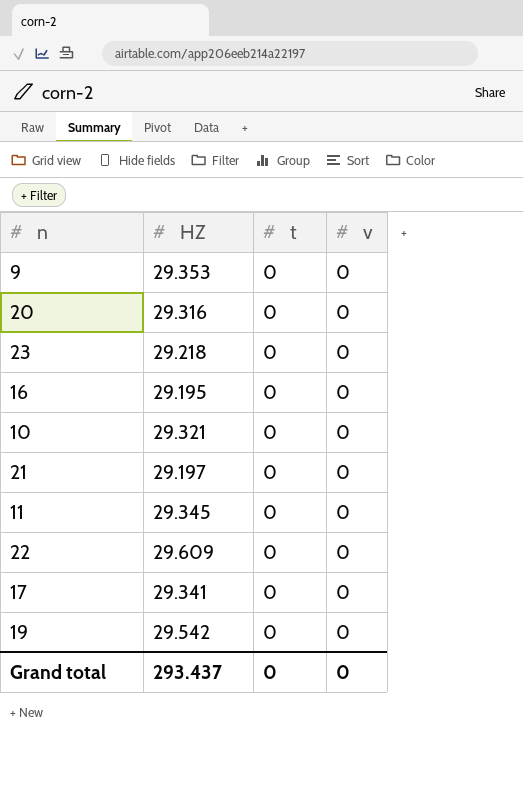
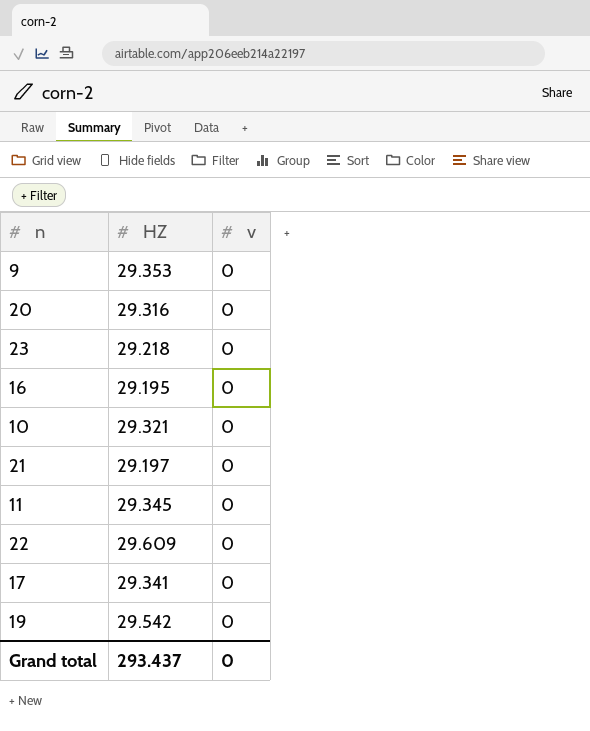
column t | position: 3 -> none

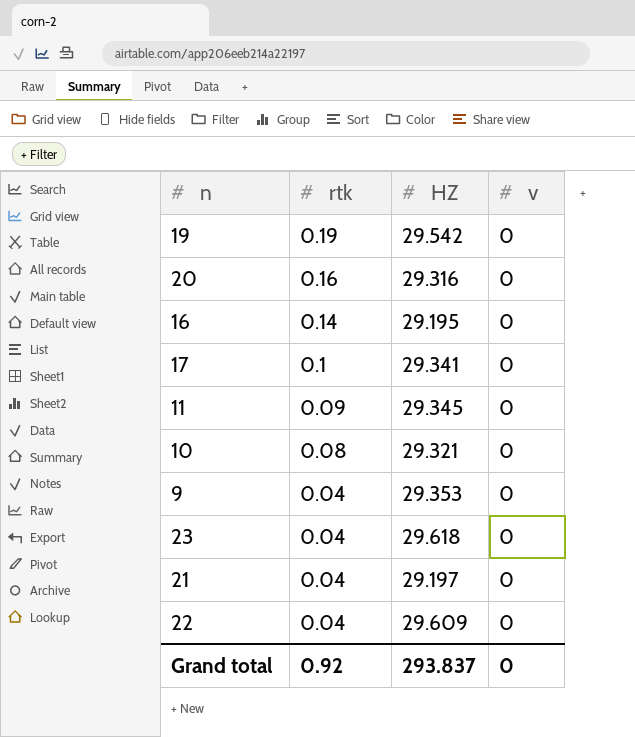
row order: none -> rtk descending
column rtk | position: none -> 2
23 | HZ: 29.218 -> 29.618
Grand total | HZ: 293.437 -> 293.837

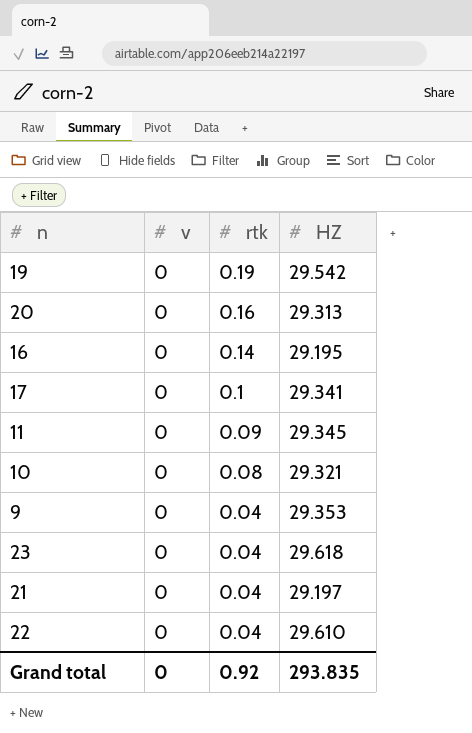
column v | position: 4 -> 2
20 | HZ: 29.316 -> 29.313
22 | HZ: 29.609 -> 29.610
Grand total | HZ: 293.837 -> 293.835

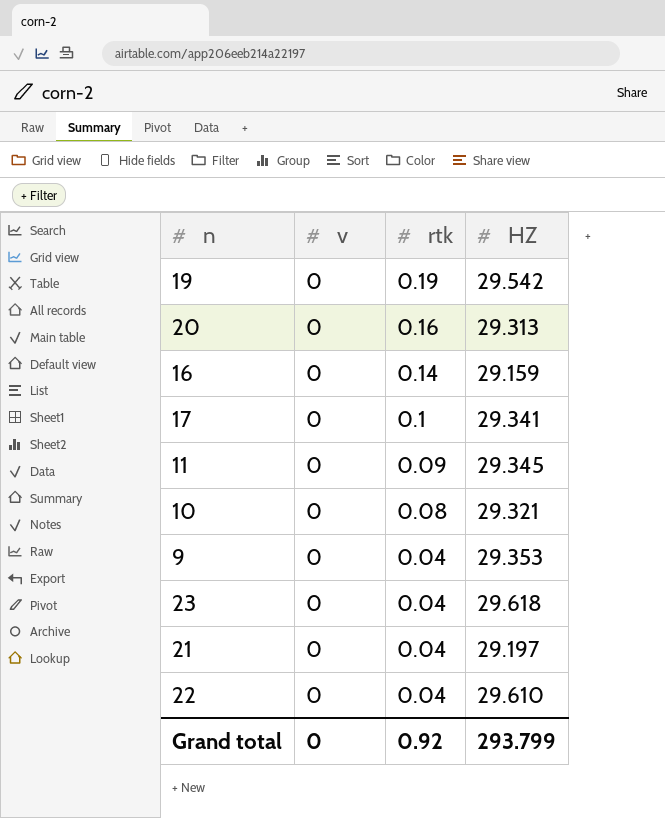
16 | HZ: 29.195 -> 29.159
Grand total | HZ: 293.835 -> 293.799

